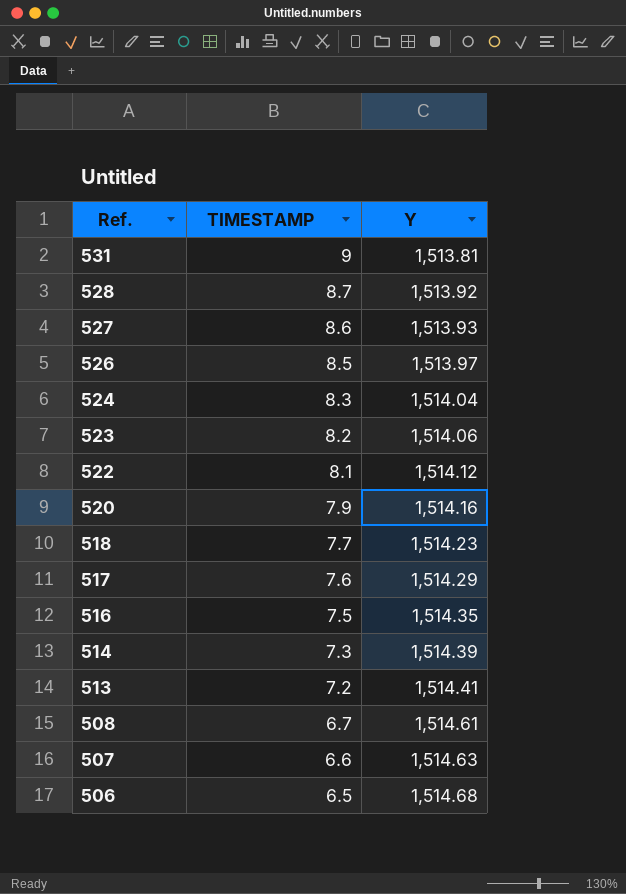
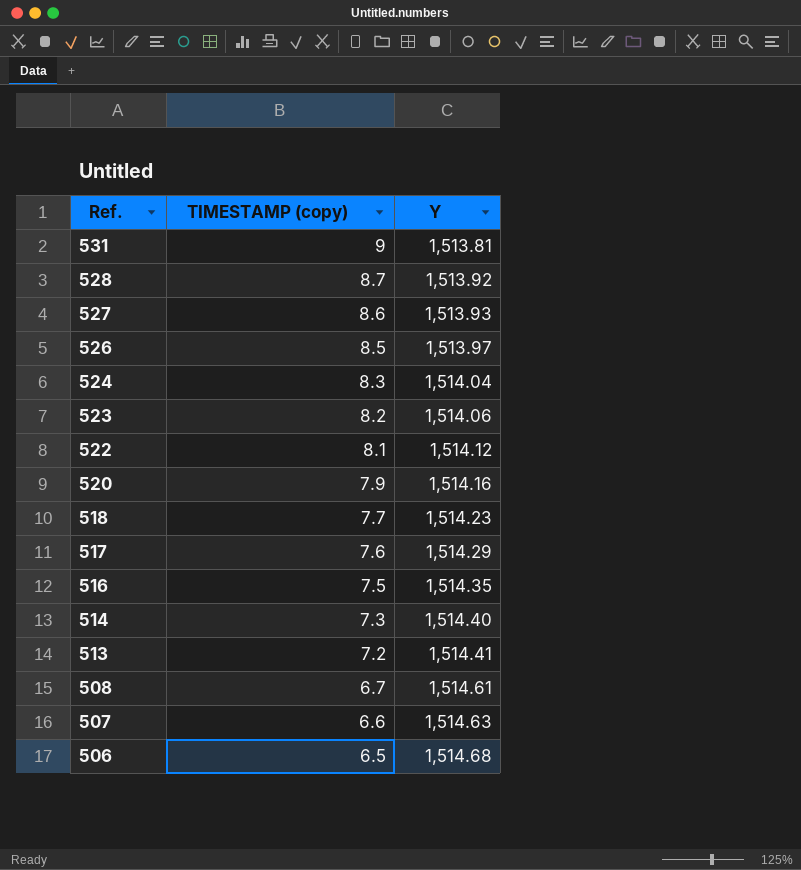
column name: TIMESTAMP -> TIMESTAMP (copy)
514 | Y: 1,514.39 -> 1,514.40

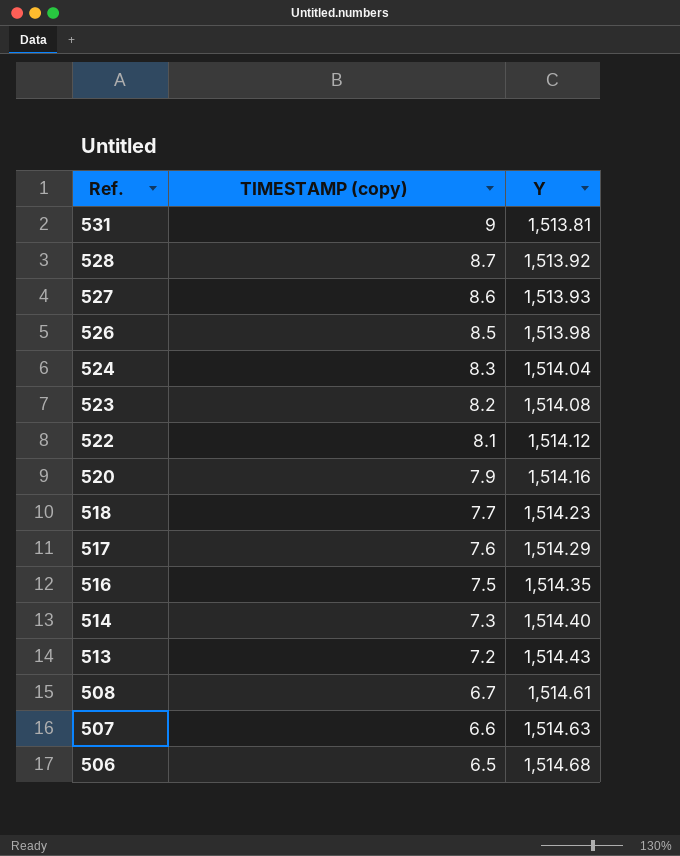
526 | Y: 1,513.97 -> 1,513.98
523 | Y: 1,514.06 -> 1,514.08
513 | Y: 1,514.41 -> 1,514.43

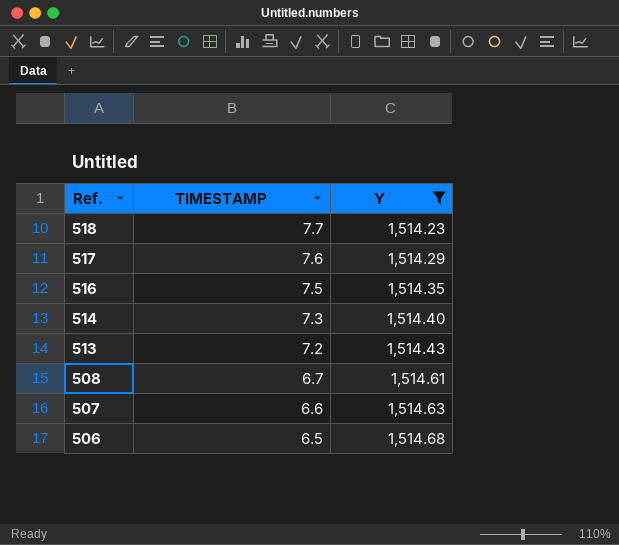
filter: none -> Y >= 1,514.23
column name: TIMESTAMP (copy) -> TIMESTAMP

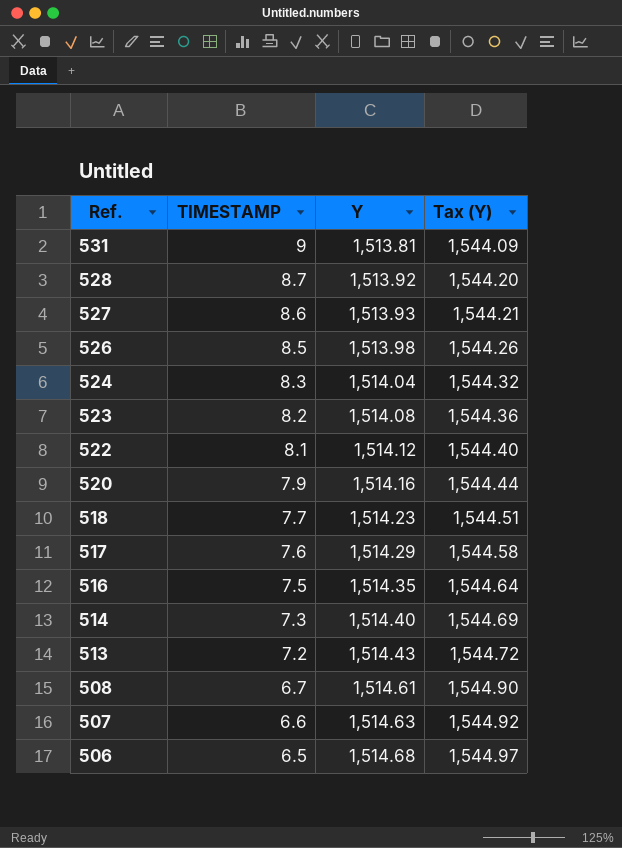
filter: Y >= 1,514.23 -> none
column Tax (Y) | formula: none -> [Y] * 1.02

